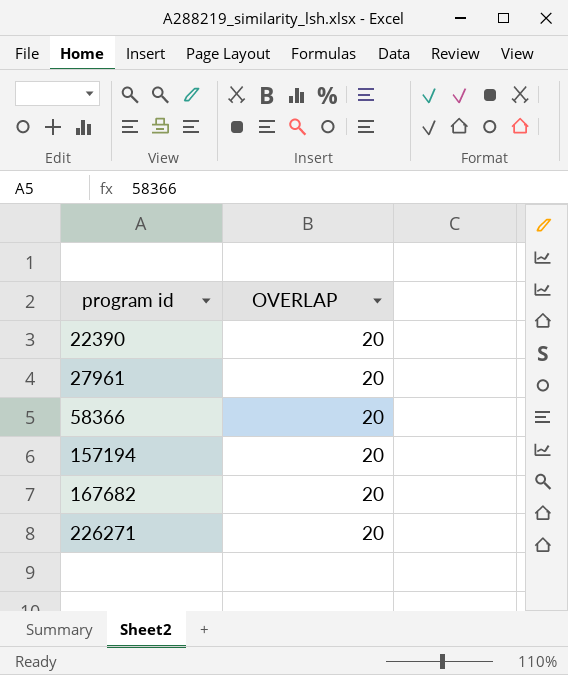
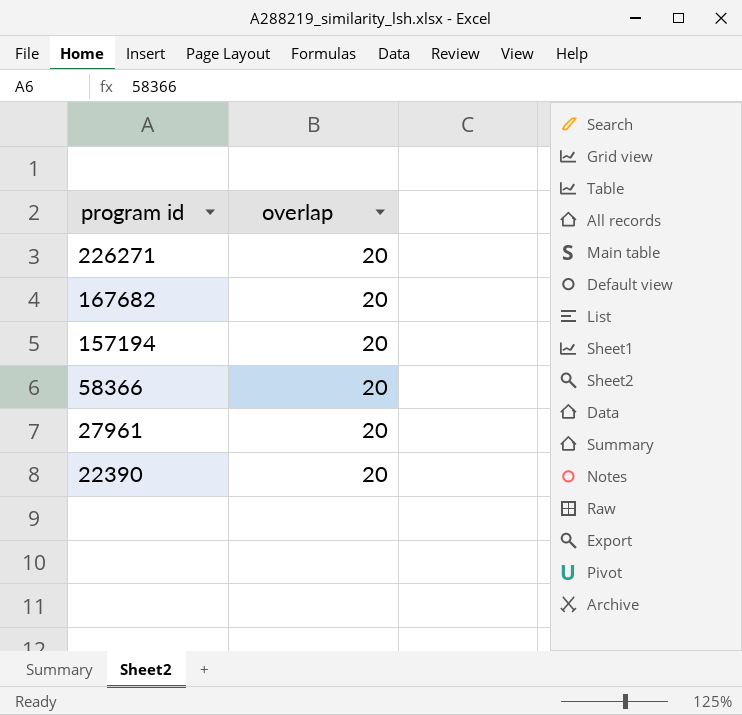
row order: program id ascending -> program id descending
column name: OVERLAP -> overlap

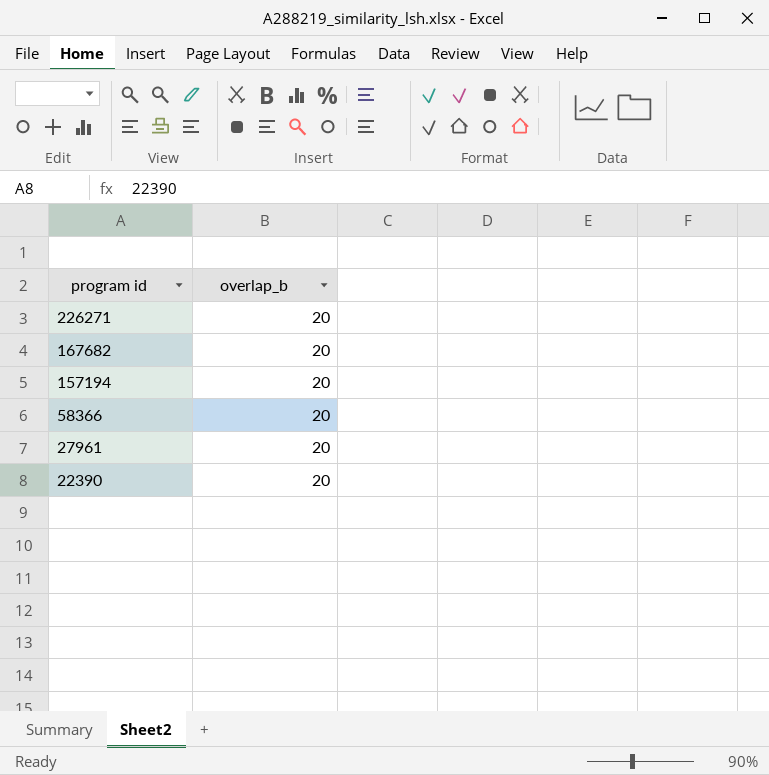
column name: overlap -> overlap_b

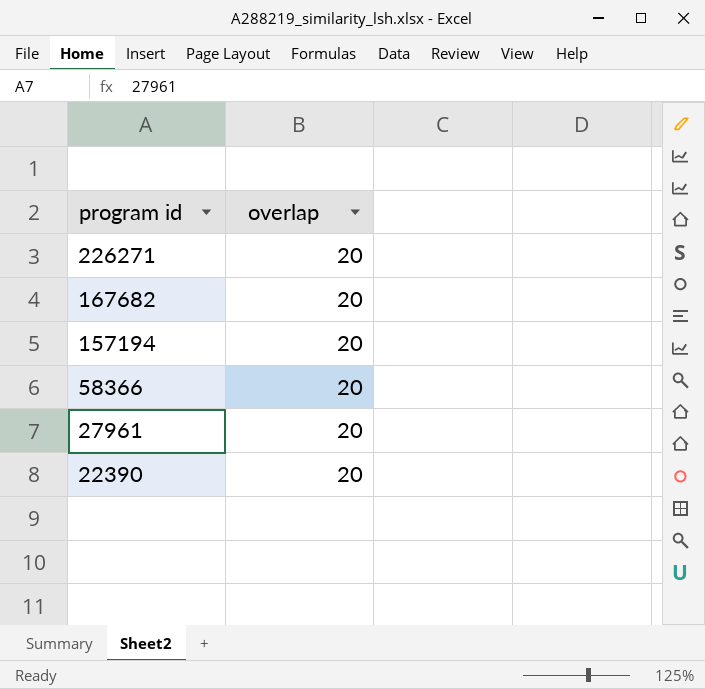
column name: overlap_b -> overlap

